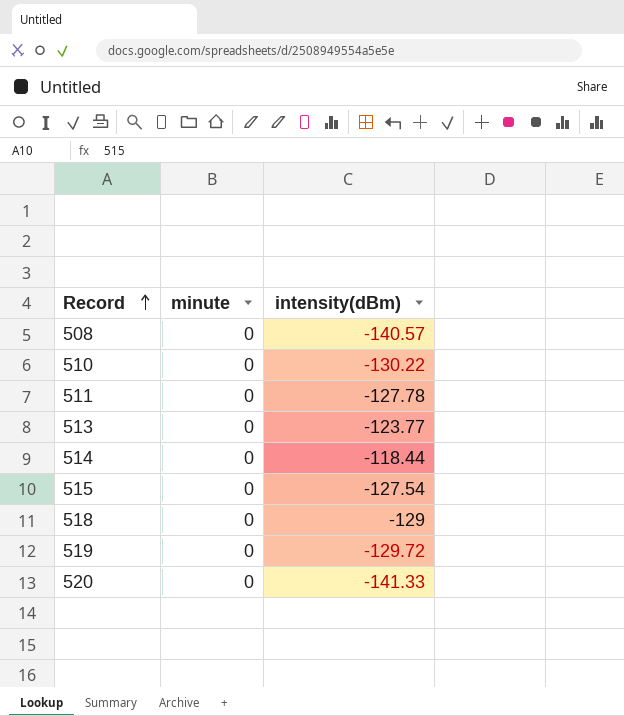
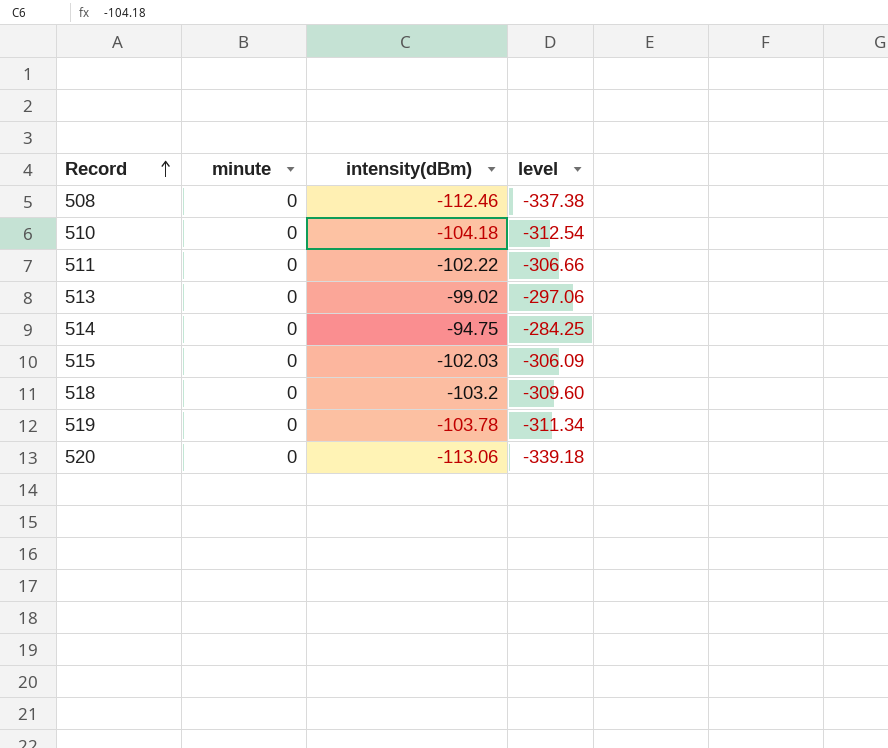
column level | formula: none -> [intensity(dBm)] * 3
508 | intensity(dBm): -140.57 -> -112.46
510 | intensity(dBm): -130.22 -> -104.18
511 | intensity(dBm): -127.78 -> -102.22
513 | intensity(dBm): -123.77 -> -99.02
514 | intensity(dBm): -118.44 -> -94.75
515 | intensity(dBm): -127.54 -> -102.03
518 | intensity(dBm): -129 -> -103.2
519 | intensity(dBm): -129.72 -> -103.78
520 | intensity(dBm): -141.33 -> -113.06

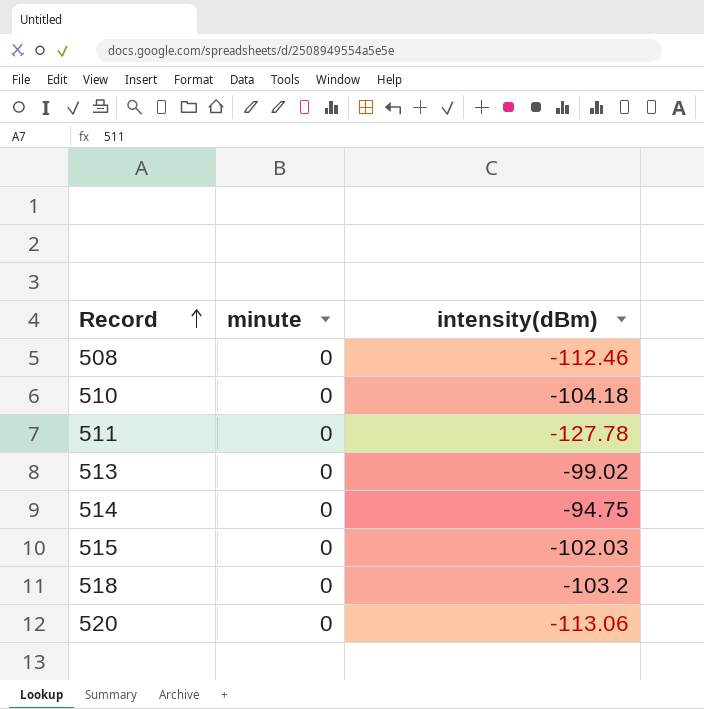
column level | formula: [intensity(dBm)] * 3 -> none
row 519: 0 | -103.78 | -311.34 -> none
511 | intensity(dBm): -102.22 -> -127.78

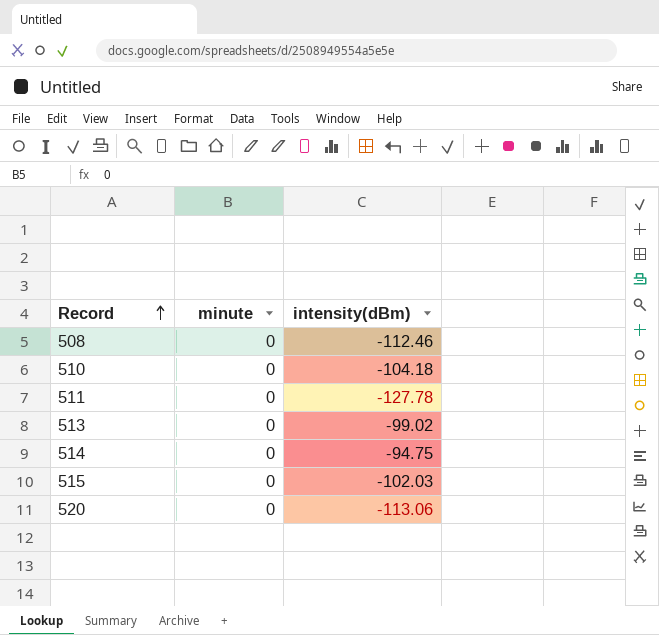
row 518: 0 | -103.2 -> none

